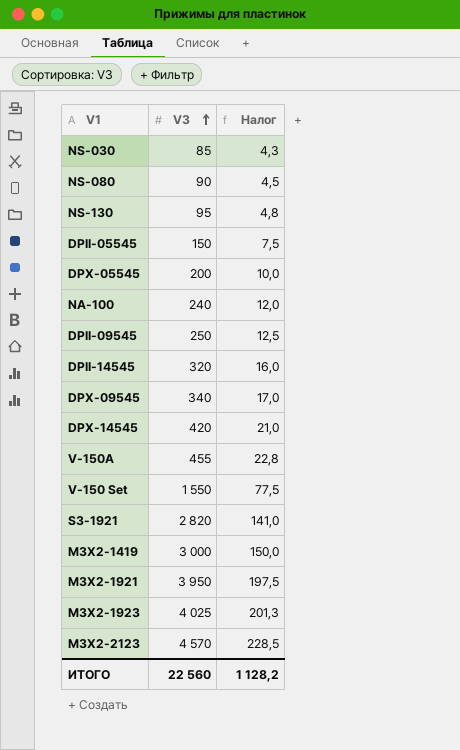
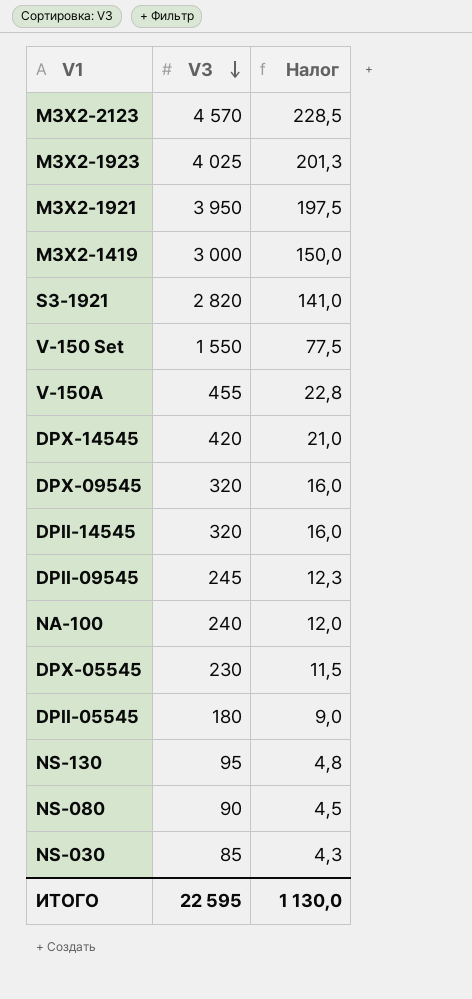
row order: V3 ascending -> V3 descending
DPX-09545 | V3: 340 -> 320
DPX-09545 | Налог: 17,0 -> 16,0
DPII-09545 | V3: 250 -> 245
DPII-09545 | Налог: 12,5 -> 12,3
DPX-05545 | V3: 200 -> 230
DPX-05545 | Налог: 10,0 -> 11,5
DPII-05545 | V3: 150 -> 180
DPII-05545 | Налог: 7,5 -> 9,0
ИТОГО | V3: 22 560 -> 22 595
ИТОГО | Налог: 1 128,2 -> 1 130,0

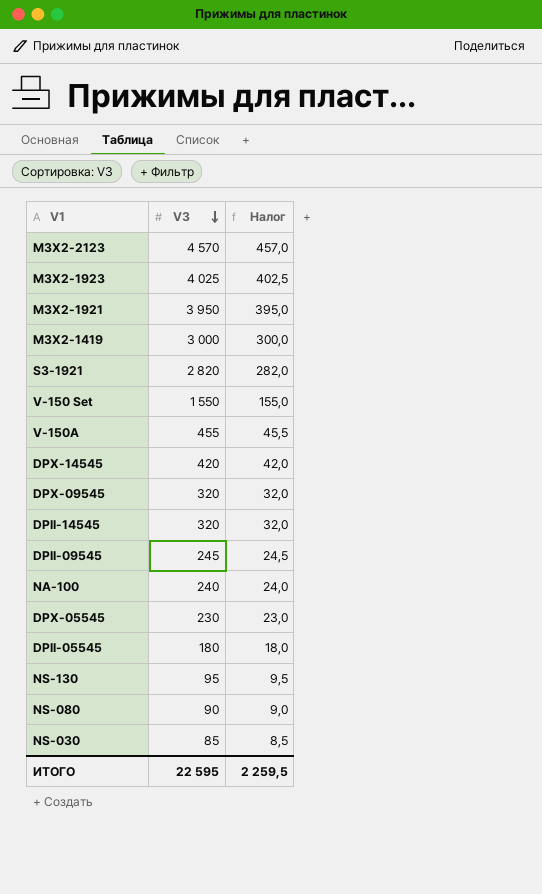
column Налог | formula: [V3] * 0,05 -> [V3] * 0,1
ИТОГО | Налог: 1 130,0 -> 2 259,5

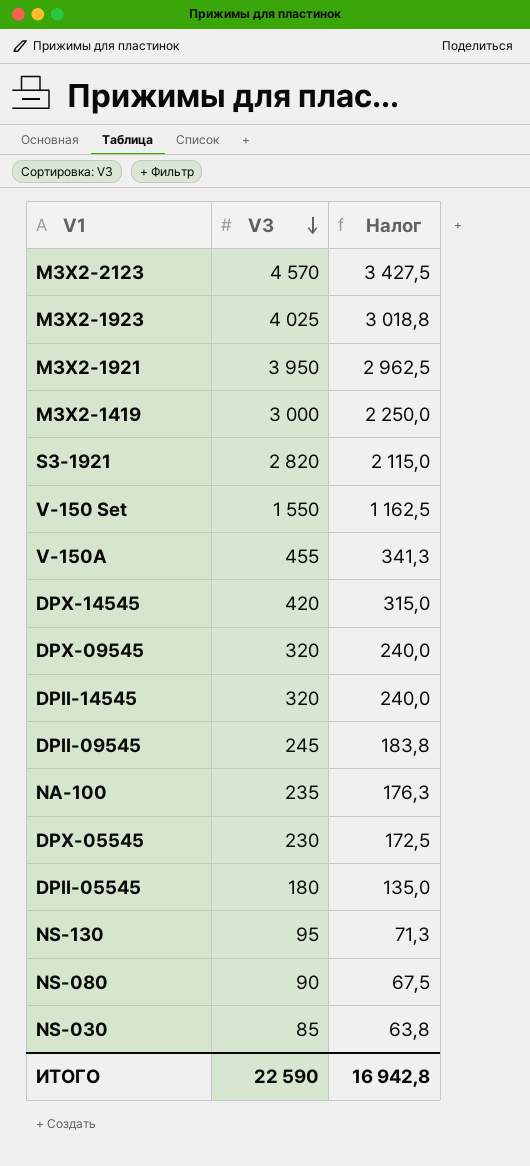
column Налог | formula: [V3] * 0,1 -> [V3] * 0,75
NA-100 | V3: 240 -> 235
ИТОГО | V3: 22 595 -> 22 590
ИТОГО | Налог: 2 259,5 -> 16 942,8

